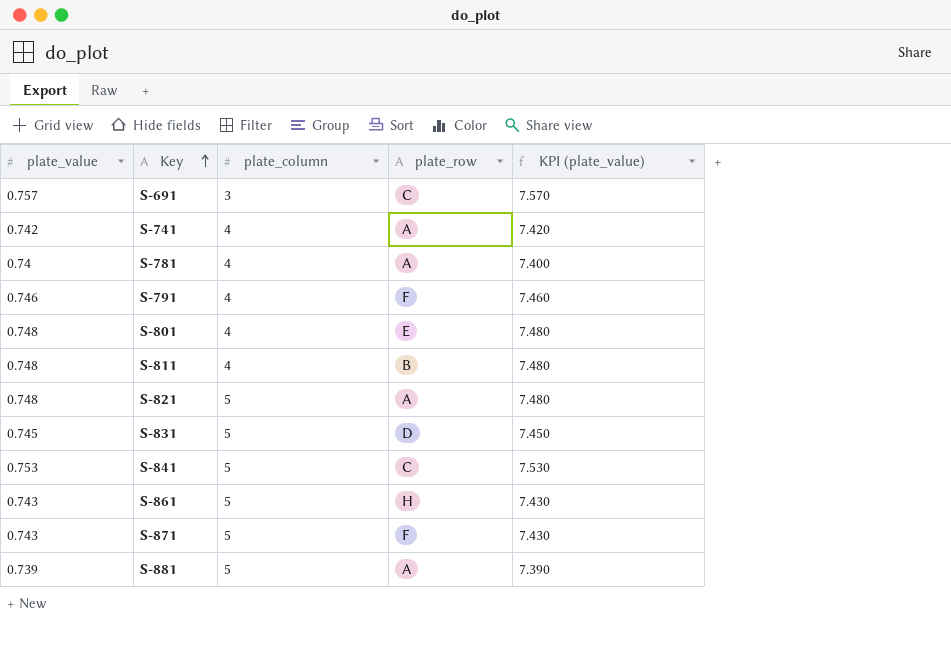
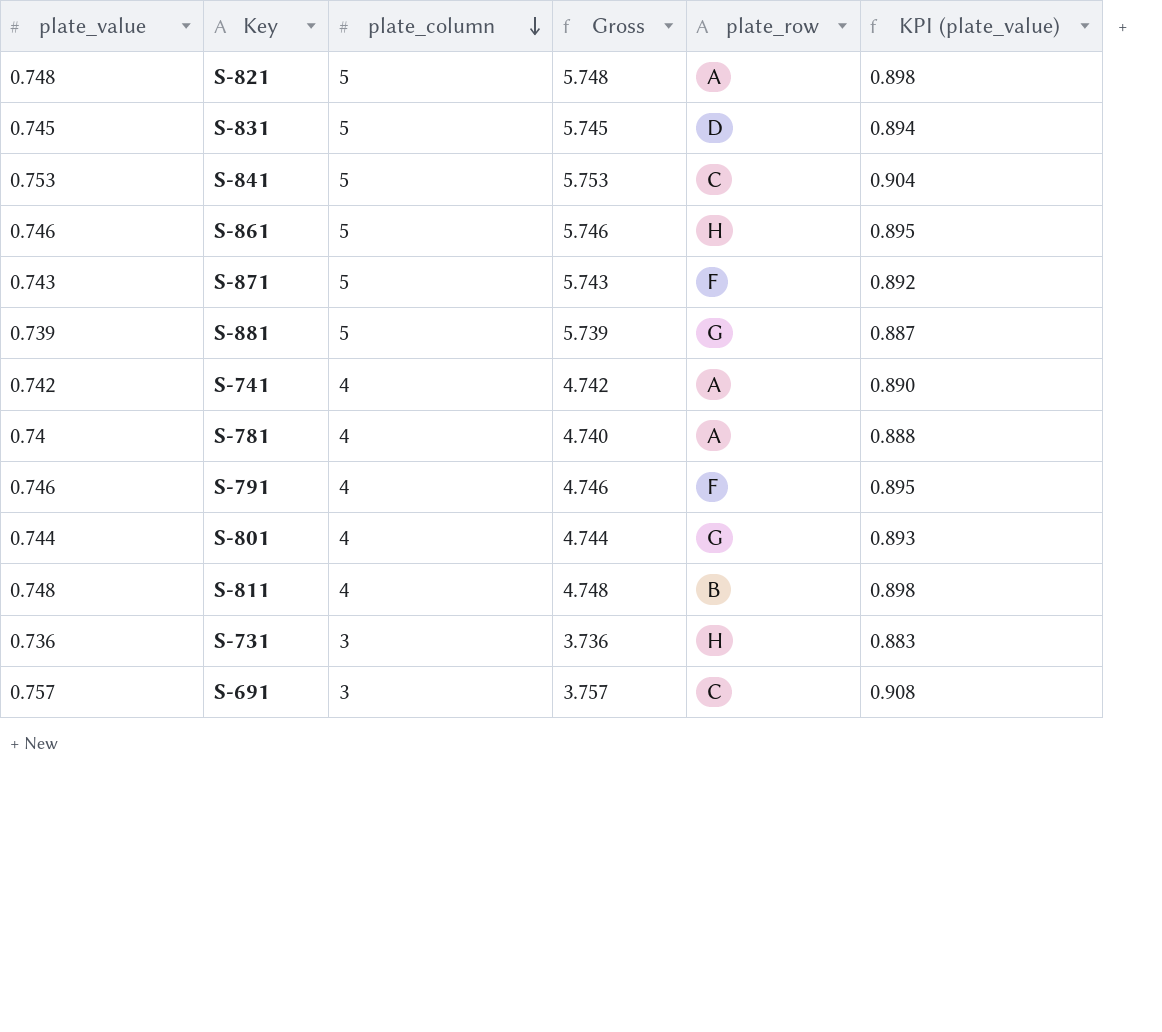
row order: Key ascending -> plate_column descending
column Gross | formula: none -> [plate_value] + [plate_column]
column KPI (plate_value) | formula: [plate_value] * 10 -> [plate_value] * 1.2
S-861 | plate_value: 0.743 -> 0.746
S-881 | plate_row: A -> G
S-801 | plate_value: 0.748 -> 0.744
S-801 | plate_row: E -> G
row S-731: none -> 0.736 | 3 | 3.736 | H | 0.883

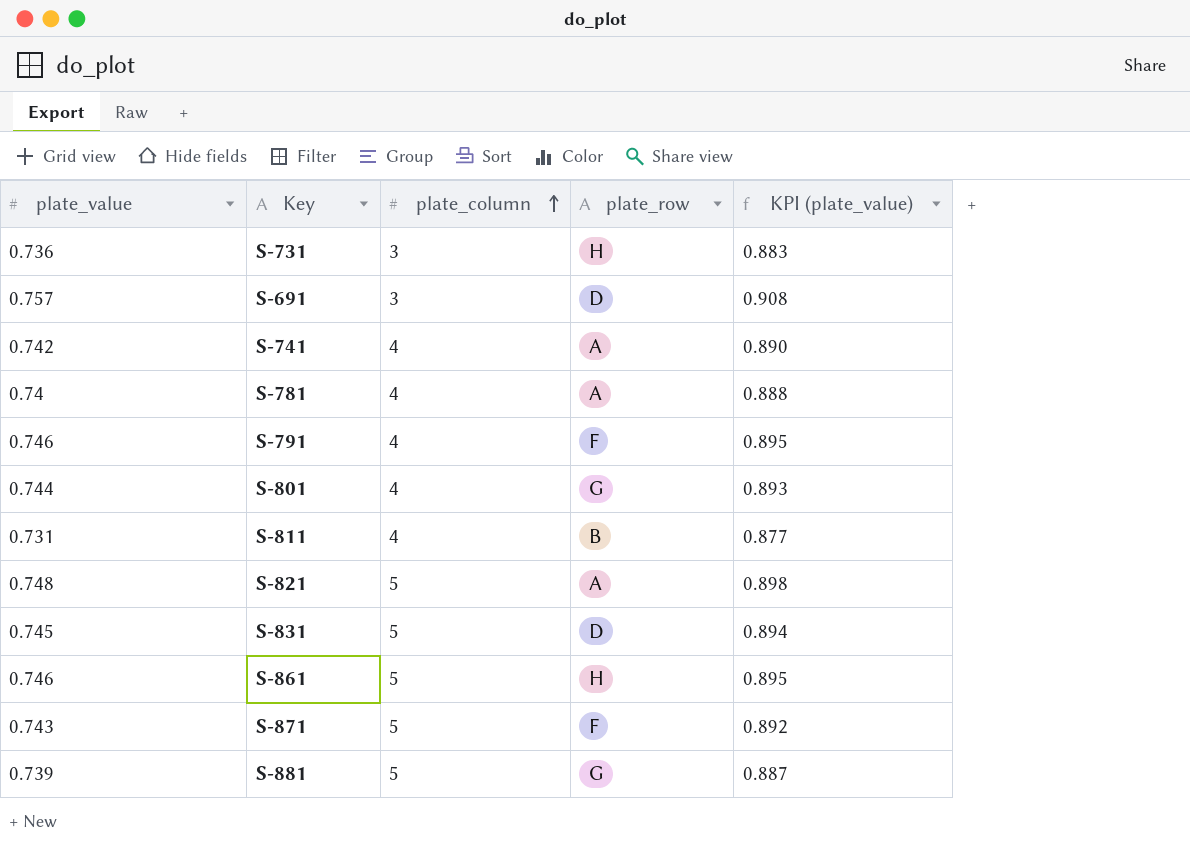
row order: plate_column descending -> plate_column ascending
column Gross | formula: [plate_value] + [plate_column] -> none
row S-841: 0.753 | 5 | 5.753 | C | 0.904 -> none
S-691 | plate_row: C -> D
S-811 | plate_value: 0.748 -> 0.731
S-811 | KPI (plate_value): 0.898 -> 0.877

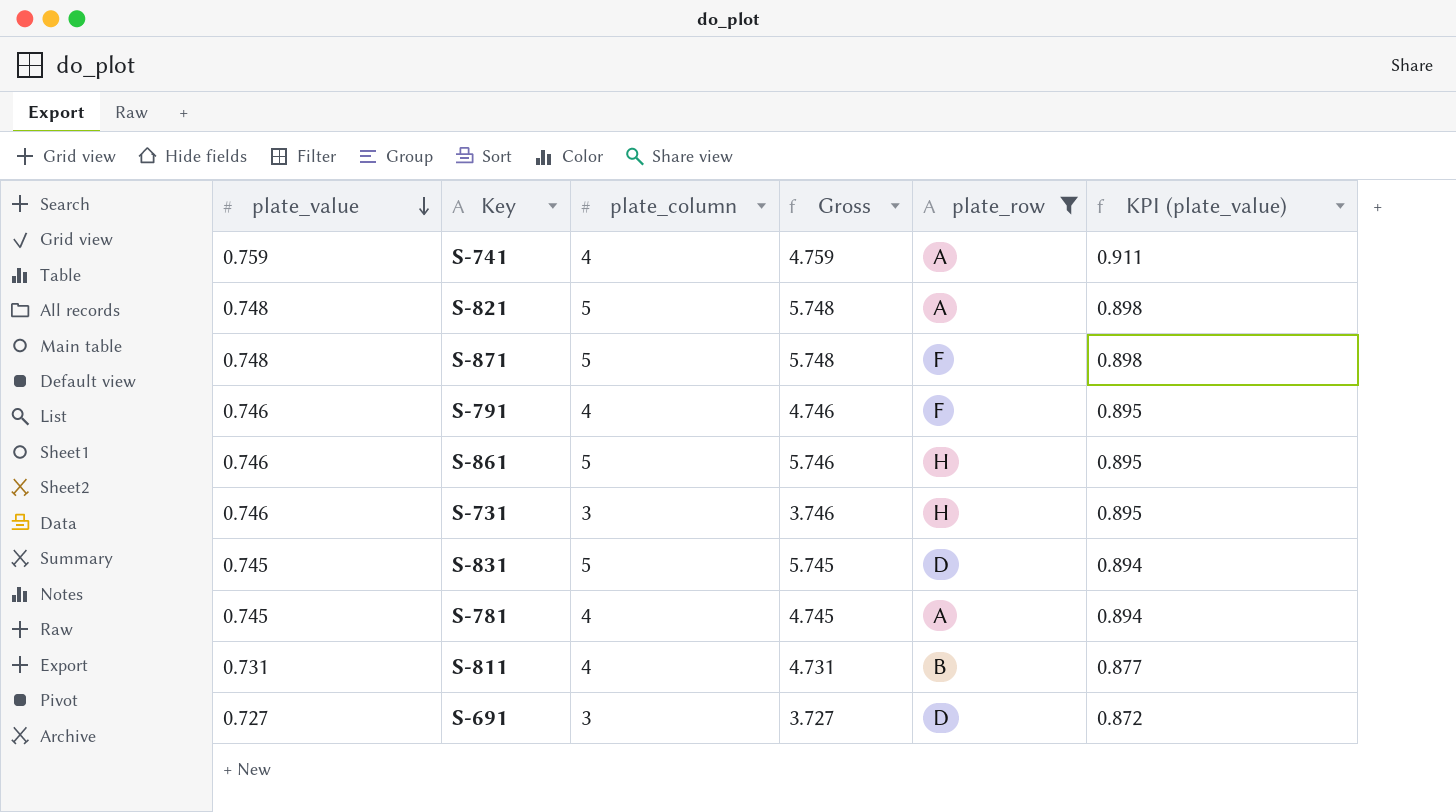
filter: none -> plate_row != G
row order: plate_column ascending -> plate_value descending
column Gross | formula: none -> [plate_value] + [plate_column]
S-741 | plate_value: 0.742 -> 0.759
S-741 | KPI (plate_value): 0.890 -> 0.911
S-871 | plate_value: 0.743 -> 0.748
S-871 | KPI (plate_value): 0.892 -> 0.898
S-731 | plate_value: 0.736 -> 0.746
S-731 | KPI (plate_value): 0.883 -> 0.895
S-781 | plate_value: 0.74 -> 0.745
S-781 | KPI (plate_value): 0.888 -> 0.894
S-691 | plate_value: 0.757 -> 0.727
S-691 | KPI (plate_value): 0.908 -> 0.872

